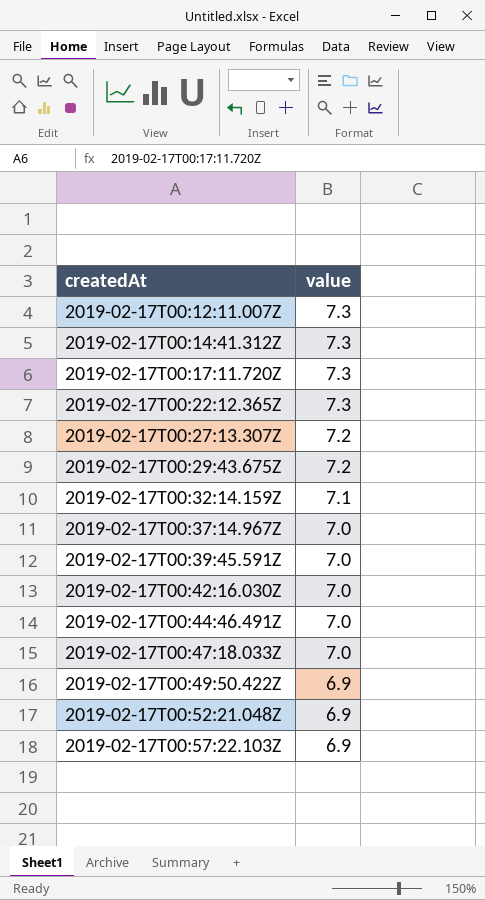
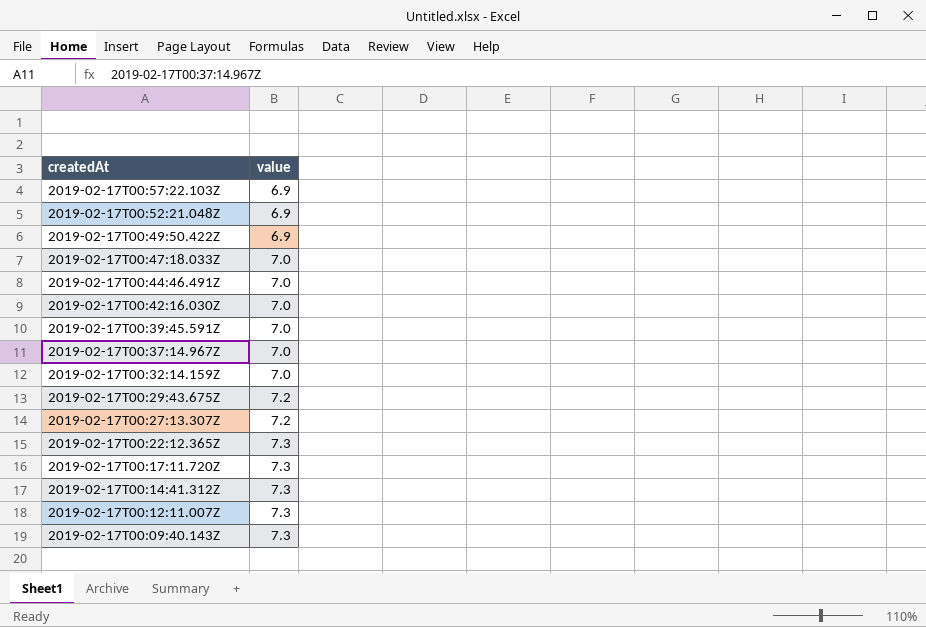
row order: createdAt ascending -> createdAt descending
2019-02-17T00:32:14.159Z | value: 7.1 -> 7.0
row 2019-02-17T00:09:40.143Z: none -> 7.3

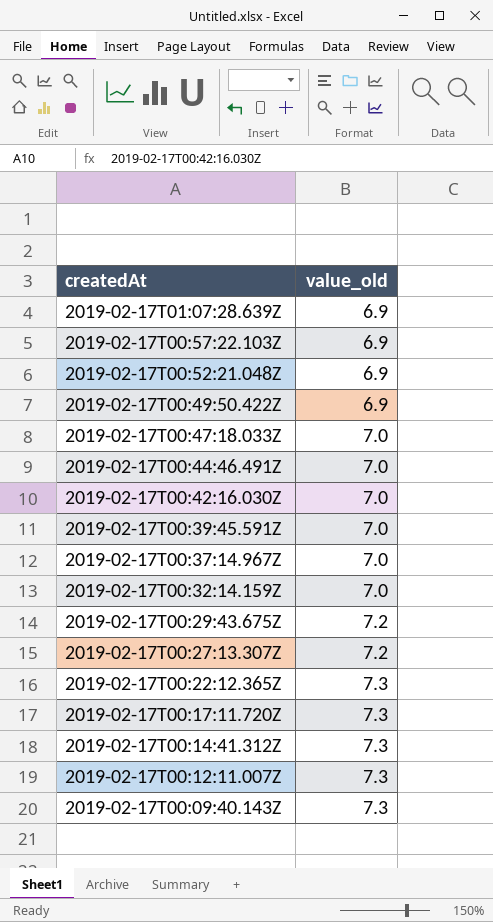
column name: value -> value_old
row 2019-02-17T01:07:28.639Z: none -> 6.9

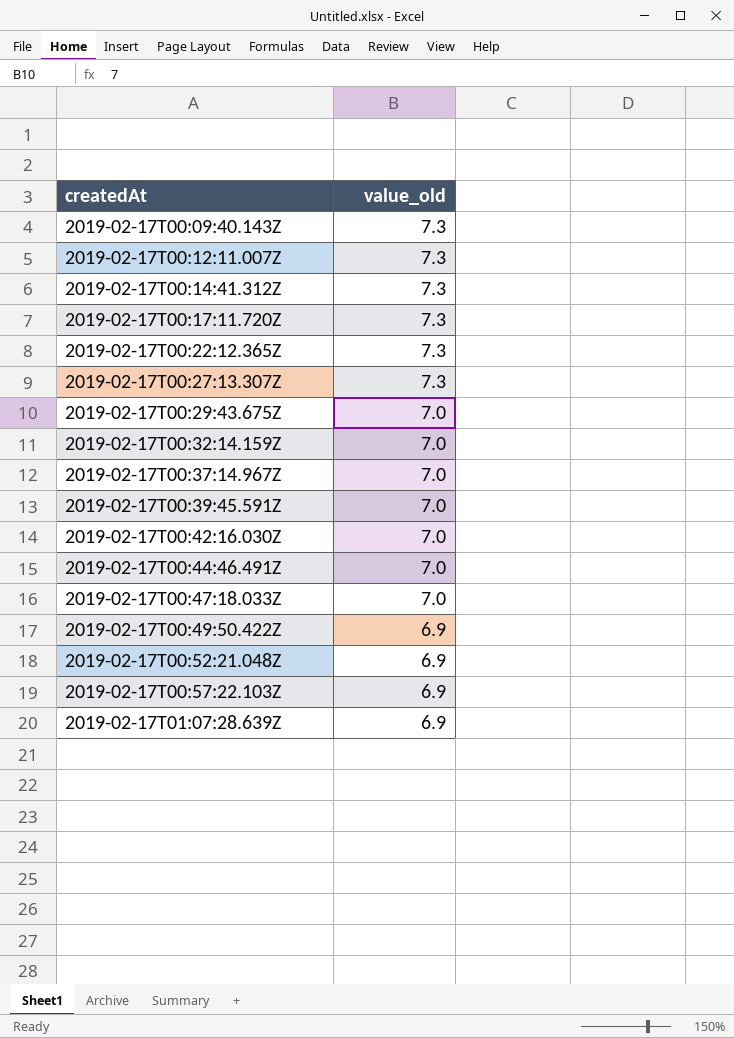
row order: createdAt descending -> createdAt ascending
2019-02-17T00:27:13.307Z | value_old: 7.2 -> 7.3
2019-02-17T00:29:43.675Z | value_old: 7.2 -> 7.0

